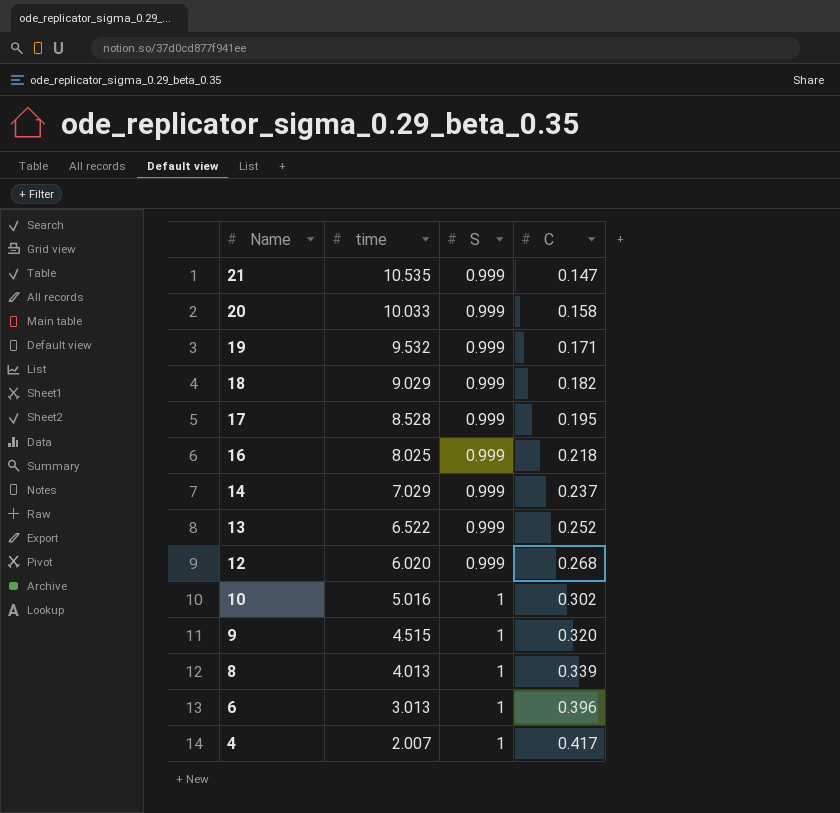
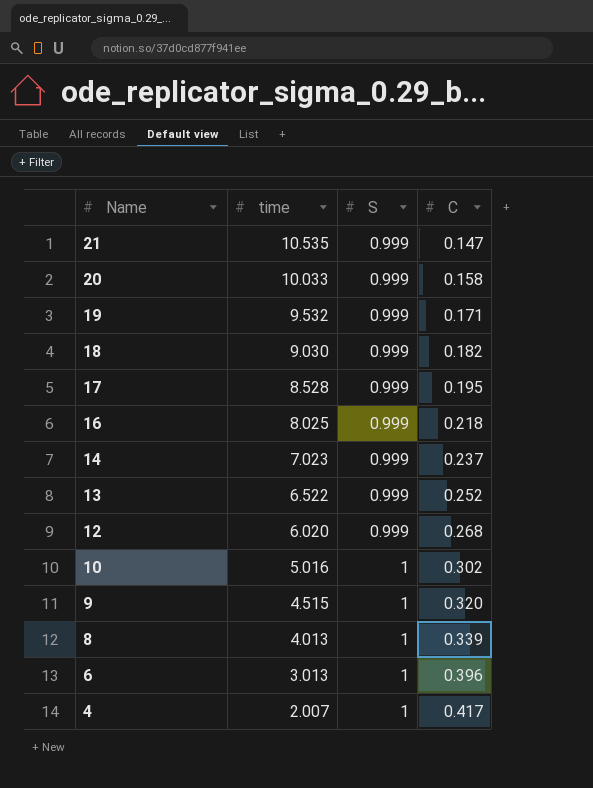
18 | time: 9.029 -> 9.030
14 | time: 7.029 -> 7.023

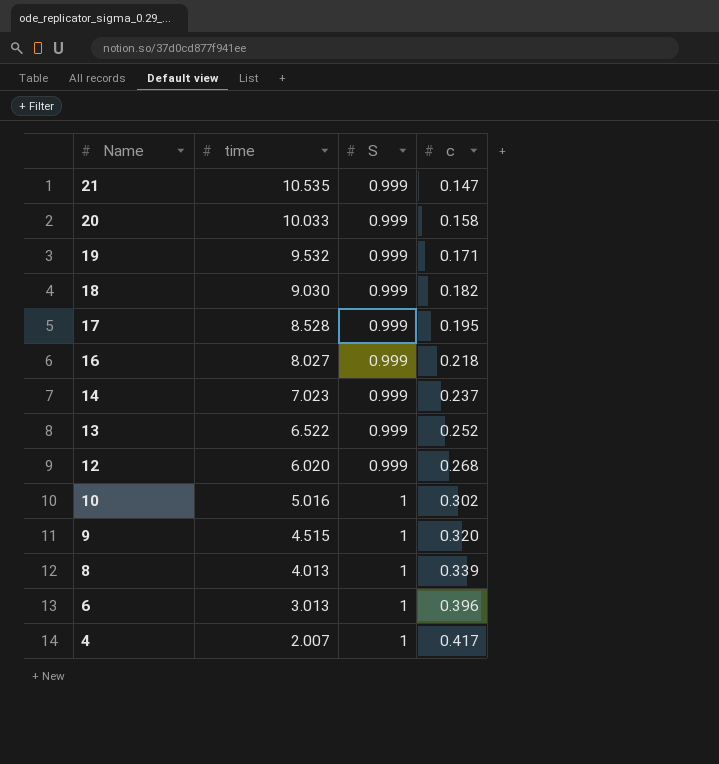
column name: C -> c
16 | time: 8.025 -> 8.027

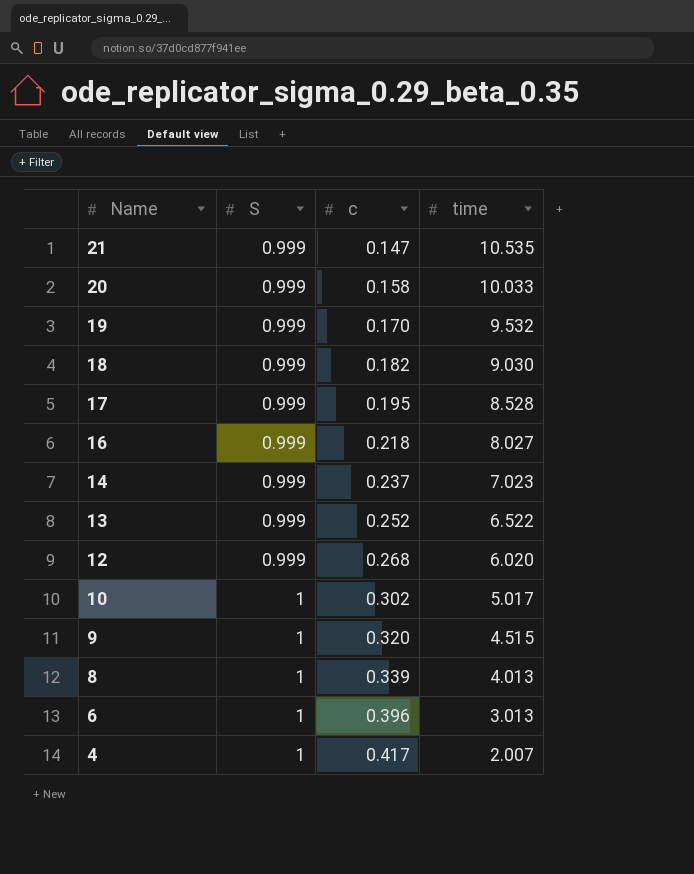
column time | position: 2 -> 4
19 | c: 0.171 -> 0.170
10 | time: 5.016 -> 5.017

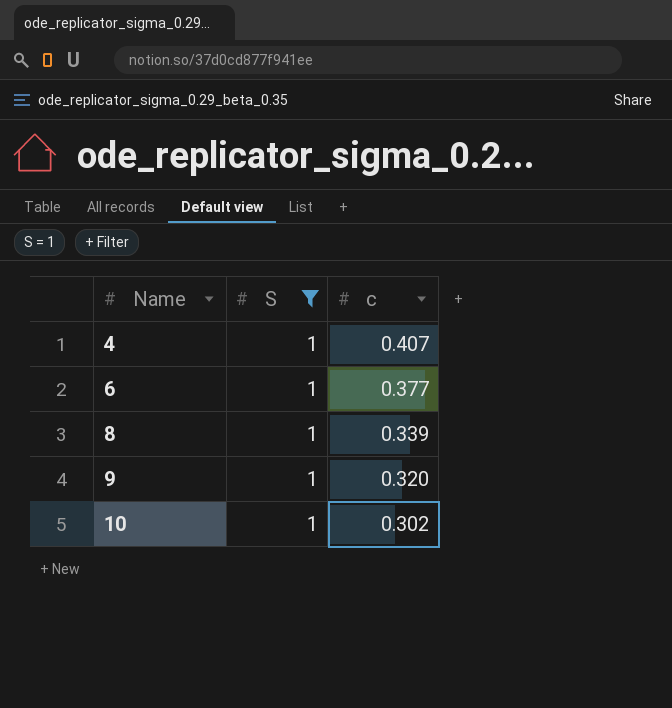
filter: none -> S = 1
row order: Name descending -> Name ascending
column time | position: 4 -> none
4 | c: 0.417 -> 0.407
6 | c: 0.396 -> 0.377

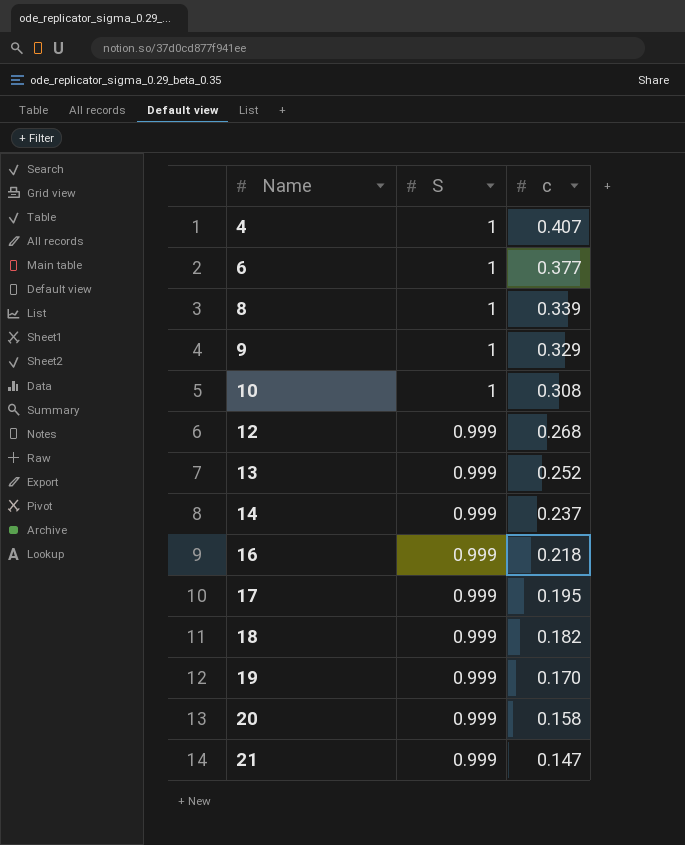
filter: S = 1 -> none
9 | c: 0.320 -> 0.329
10 | c: 0.302 -> 0.308

